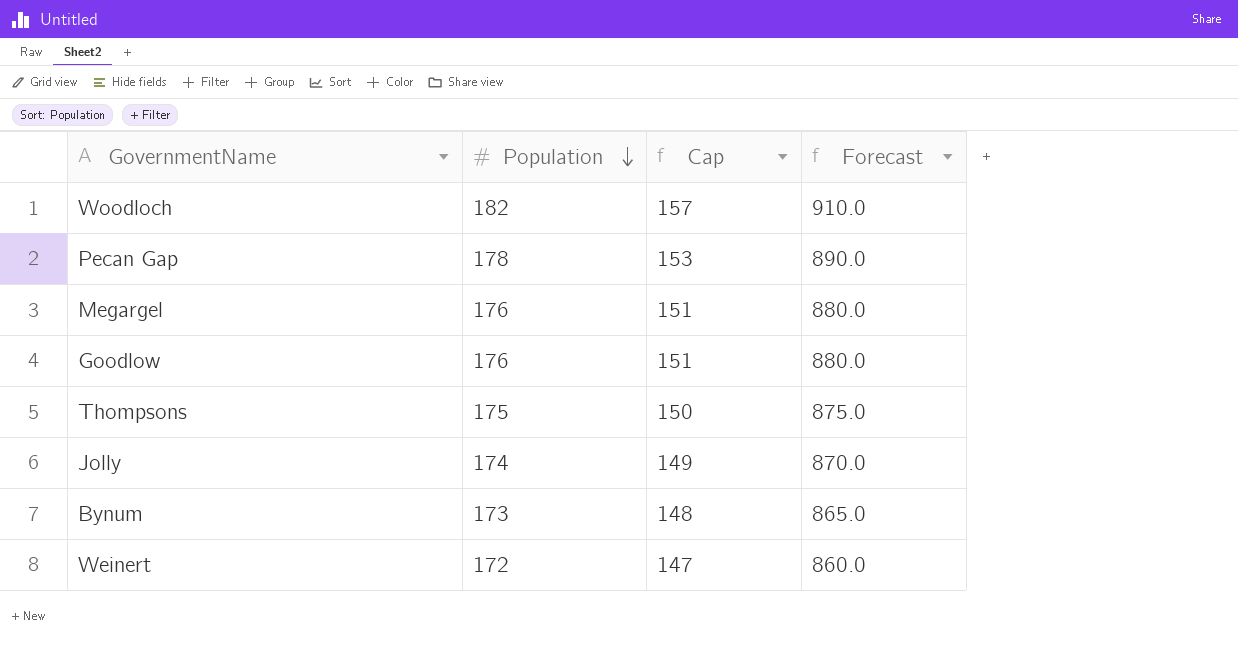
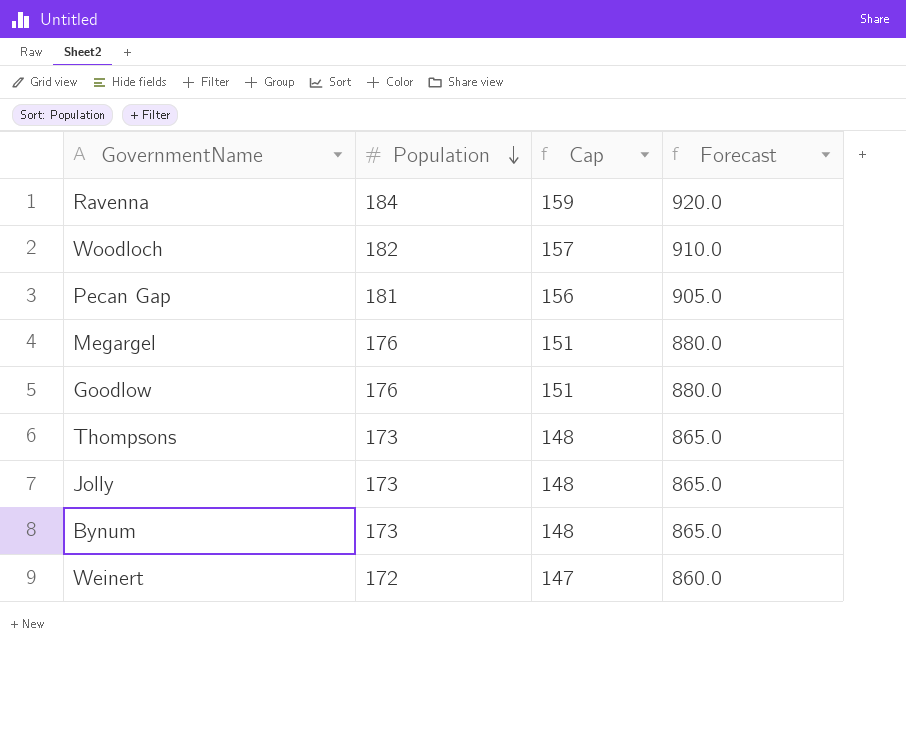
row Ravenna: none -> 184 | 159 | 920.0
Pecan Gap | Population: 178 -> 181
Pecan Gap | Cap: 153 -> 156
Pecan Gap | Forecast: 890.0 -> 905.0
Thompsons | Population: 175 -> 173
Thompsons | Cap: 150 -> 148
Thompsons | Forecast: 875.0 -> 865.0
Jolly | Population: 174 -> 173
Jolly | Cap: 149 -> 148
Jolly | Forecast: 870.0 -> 865.0

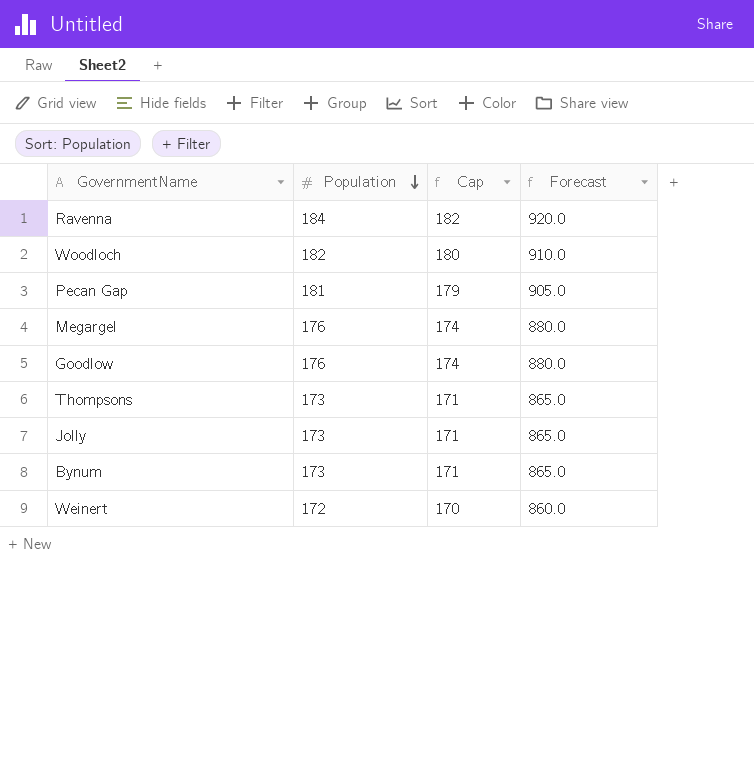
column Cap | formula: [Population] - 25 -> [Population] - 2

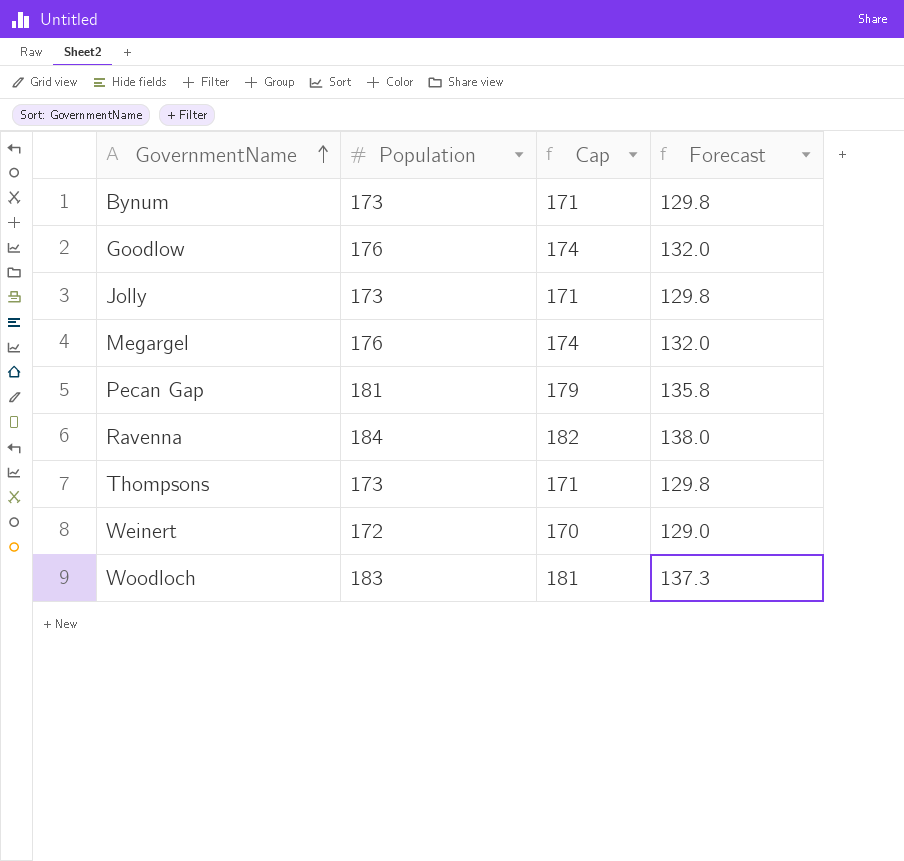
row order: Population descending -> GovernmentName ascending
column Forecast | formula: [Population] * 5 -> [Population] * 0.75
Woodloch | Population: 182 -> 183
Woodloch | Cap: 180 -> 181

